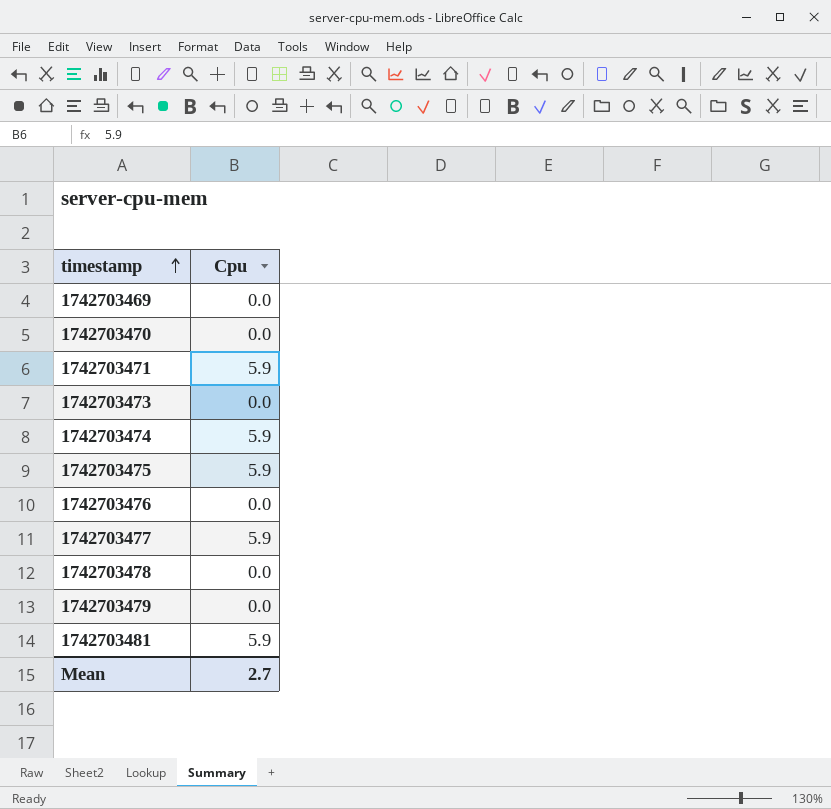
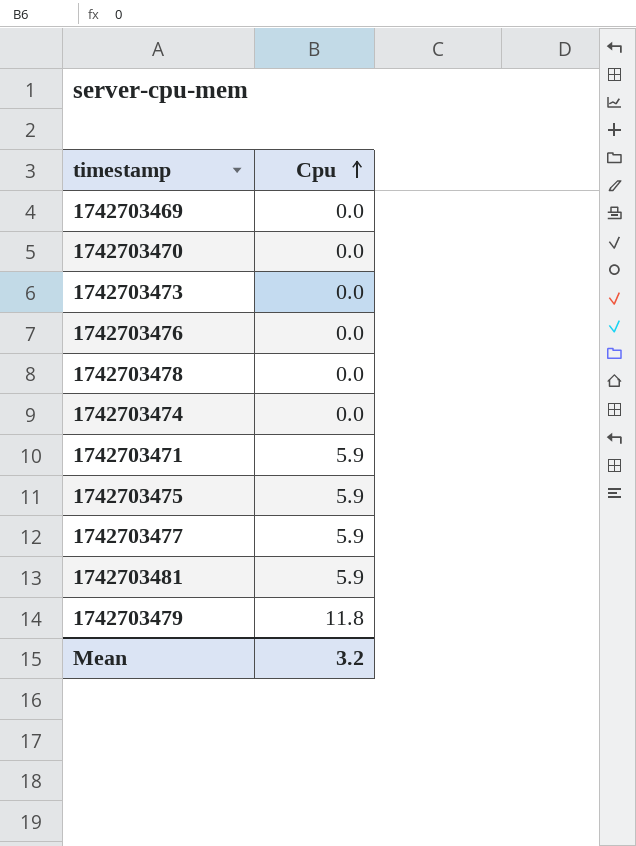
row order: timestamp ascending -> Cpu ascending
1742703474 | Cpu: 5.9 -> 0.0
1742703479 | Cpu: 0.0 -> 11.8
Mean | Cpu: 2.7 -> 3.2

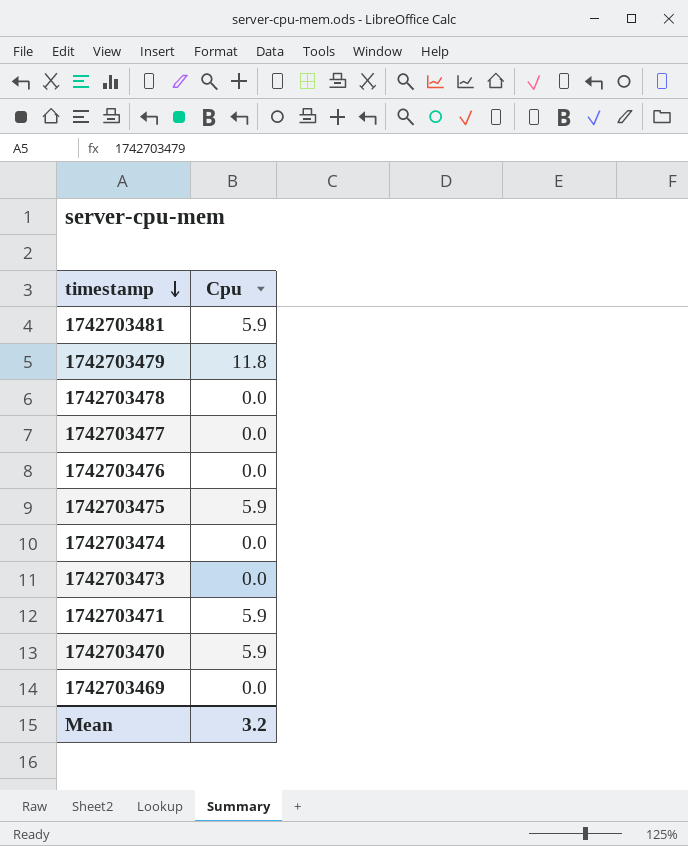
row order: Cpu ascending -> timestamp descending
1742703477 | Cpu: 5.9 -> 0.0
1742703470 | Cpu: 0.0 -> 5.9

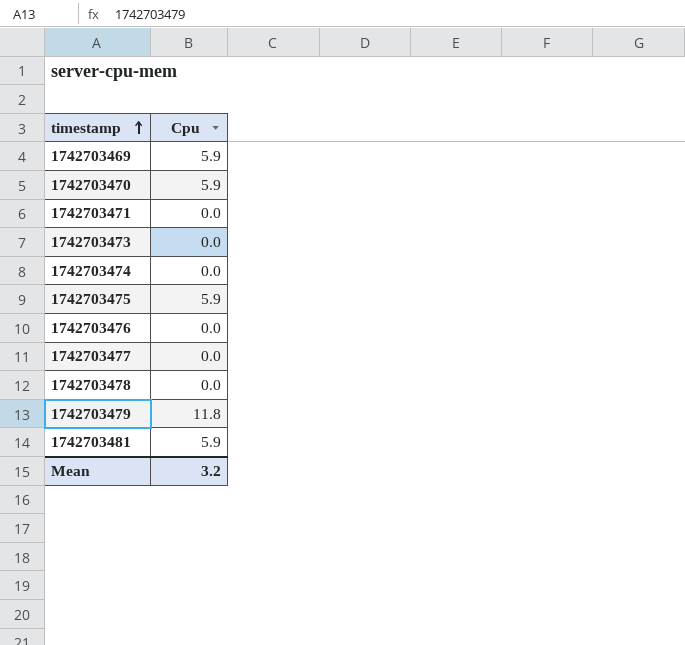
row order: timestamp descending -> timestamp ascending
1742703469 | Cpu: 0.0 -> 5.9
1742703471 | Cpu: 5.9 -> 0.0

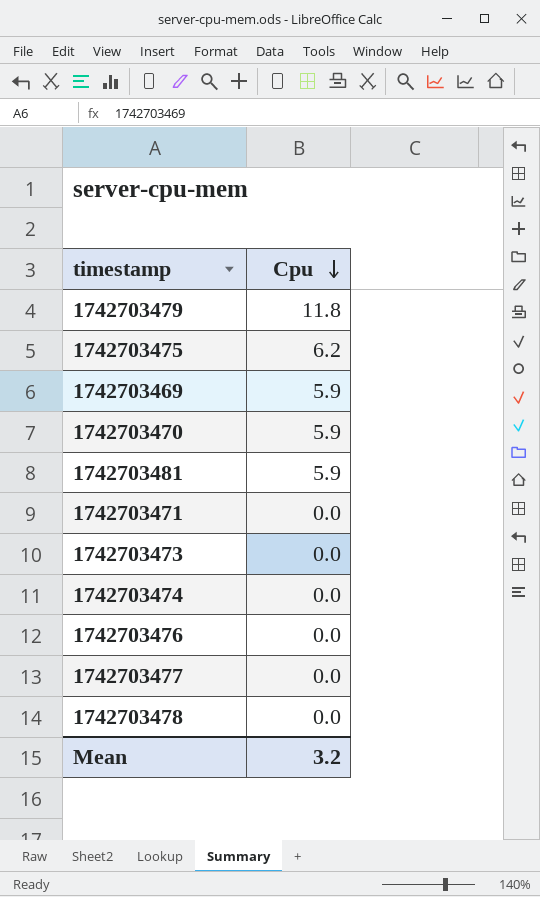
row order: timestamp ascending -> Cpu descending
1742703475 | Cpu: 5.9 -> 6.2

